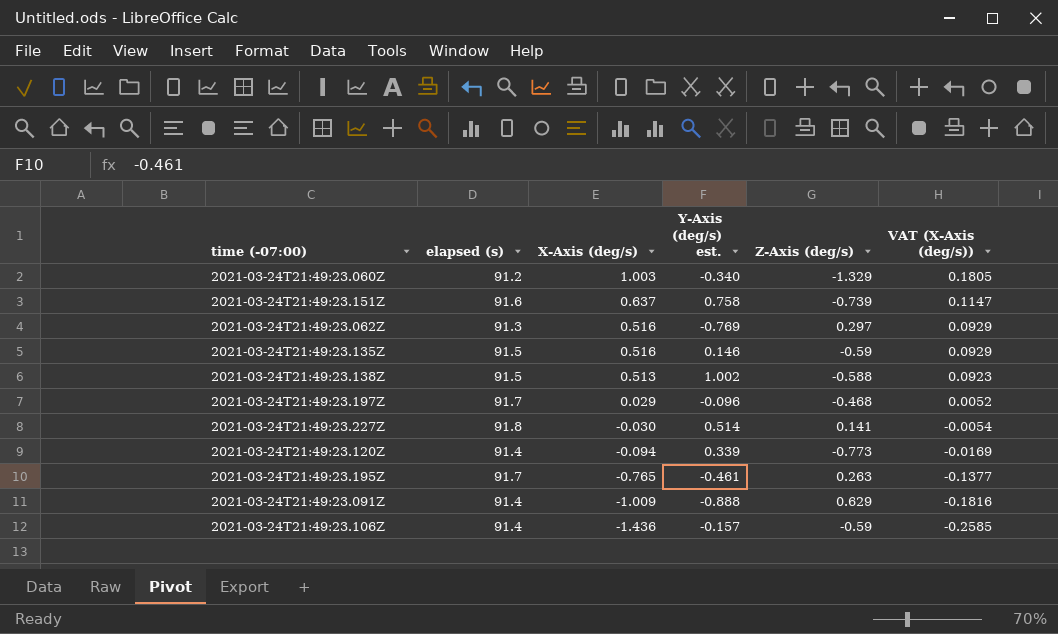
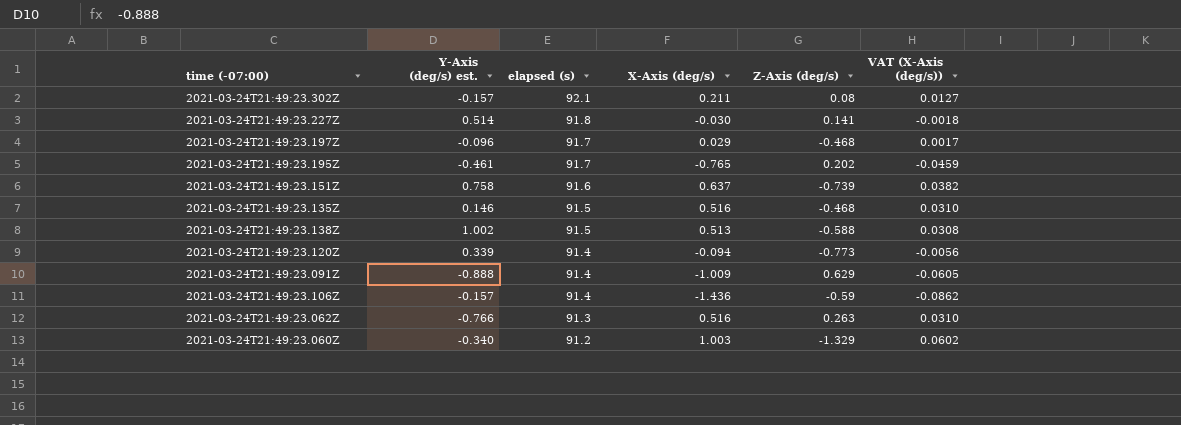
row order: X-Axis (deg/s) descending -> elapsed (s) descending
column Y-Axis (deg/s) est. | position: 4 -> 2
column VAT (X-Axis (deg/s)) | formula: [X-Axis (deg/s)] * 0.18 -> [X-Axis (deg/s)] * 0.06
row 2021-03-24T21:49:23.302Z: none -> -0.157 | 92.1 | 0.211 | 0.08 | 0.0127
2021-03-24T21:49:23.195Z | Z-Axis (deg/s): 0.263 -> 0.202
2021-03-24T21:49:23.135Z | Z-Axis (deg/s): -0.59 -> -0.468
2021-03-24T21:49:23.062Z | Y-Axis (deg/s) est.: -0.769 -> -0.766
2021-03-24T21:49:23.062Z | Z-Axis (deg/s): 0.297 -> 0.263

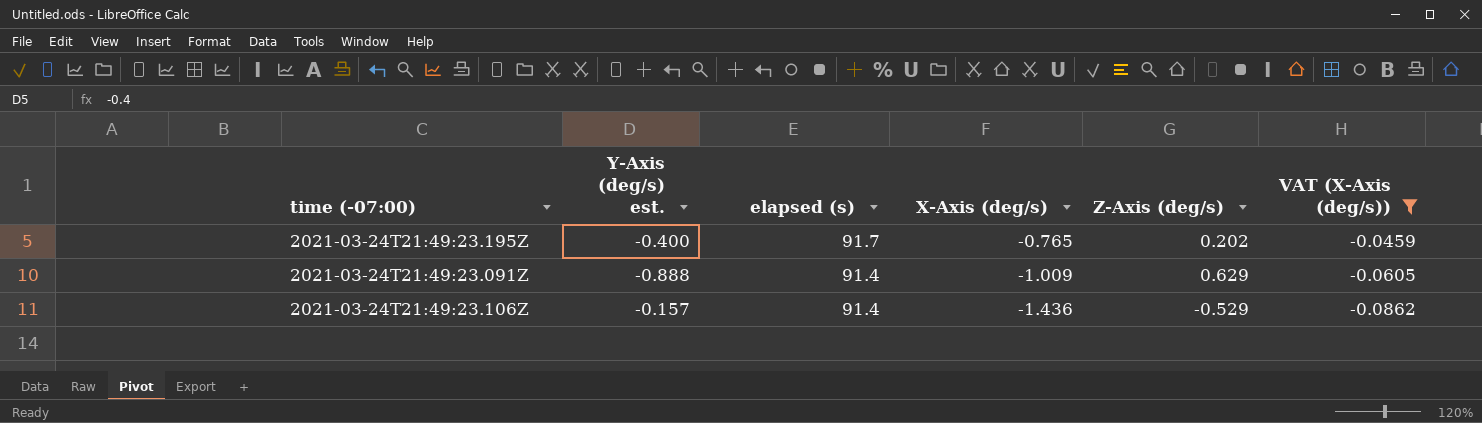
filter: none -> VAT (X-Axis (deg/s)) <= -0.0459
2021-03-24T21:49:23.195Z | Y-Axis (deg/s) est.: -0.461 -> -0.400
2021-03-24T21:49:23.106Z | Z-Axis (deg/s): -0.59 -> -0.529

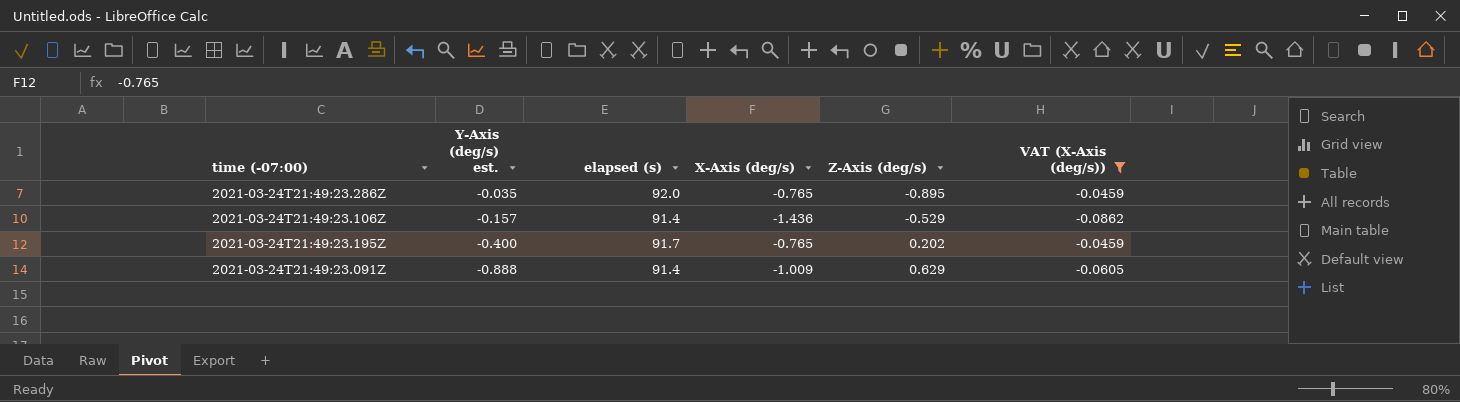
row order: elapsed (s) descending -> Y-Axis (deg/s) est. descending
row 2021-03-24T21:49:23.286Z: none -> -0.035 | 92.0 | -0.765 | -0.895 | -0.0459

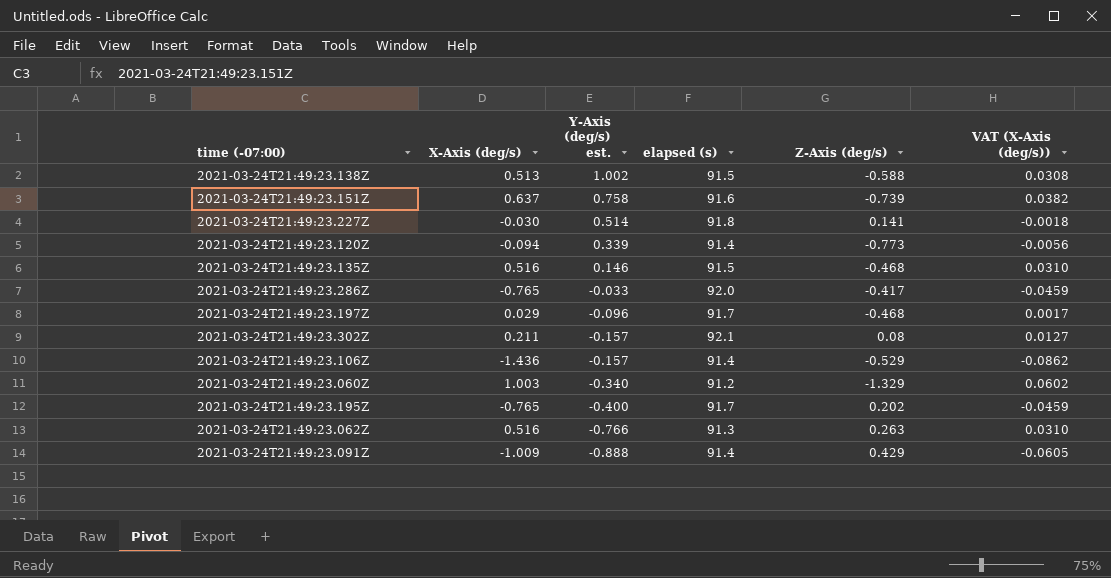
filter: VAT (X-Axis (deg/s)) <= -0.0459 -> none
column X-Axis (deg/s) | position: 4 -> 2
2021-03-24T21:49:23.286Z | Y-Axis (deg/s) est.: -0.035 -> -0.033
2021-03-24T21:49:23.286Z | Z-Axis (deg/s): -0.895 -> -0.417
2021-03-24T21:49:23.091Z | Z-Axis (deg/s): 0.629 -> 0.429

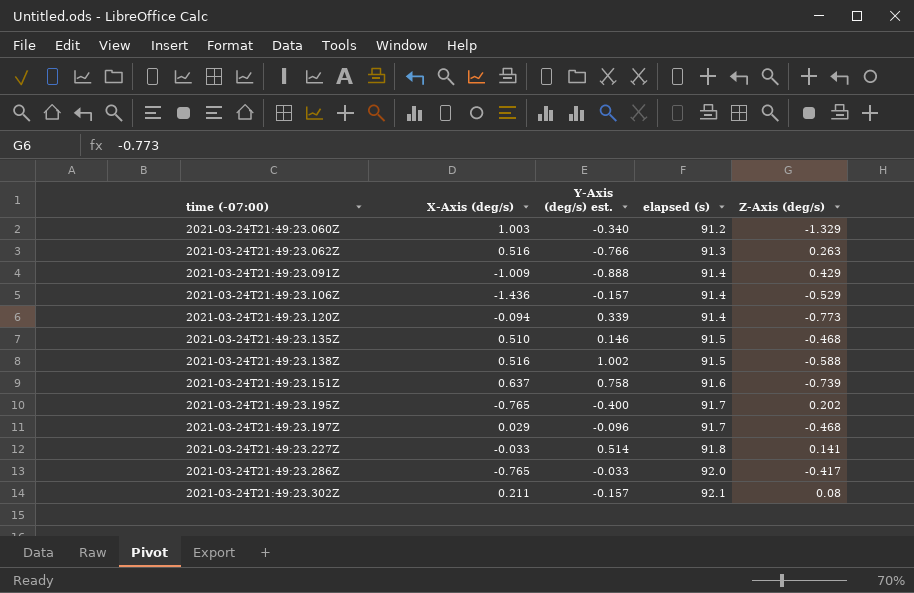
row order: Y-Axis (deg/s) est. descending -> time (-07:00) ascending
column VAT (X-Axis (deg/s)) | formula: [X-Axis (deg/s)] * 0.06 -> none
2021-03-24T21:49:23.135Z | X-Axis (deg/s): 0.516 -> 0.510
2021-03-24T21:49:23.138Z | X-Axis (deg/s): 0.513 -> 0.516
2021-03-24T21:49:23.227Z | X-Axis (deg/s): -0.030 -> -0.033

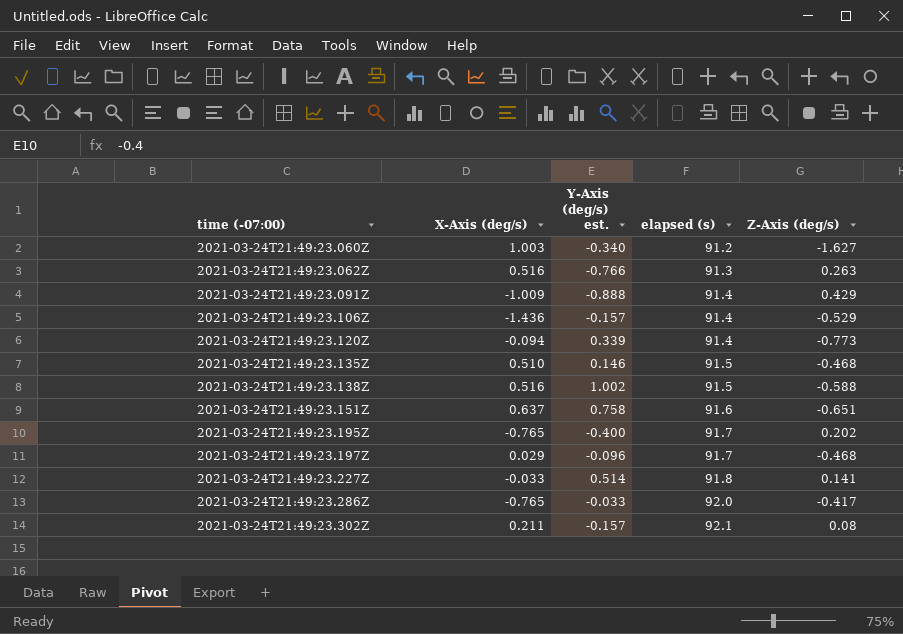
2021-03-24T21:49:23.060Z | Z-Axis (deg/s): -1.329 -> -1.627
2021-03-24T21:49:23.151Z | Z-Axis (deg/s): -0.739 -> -0.651

